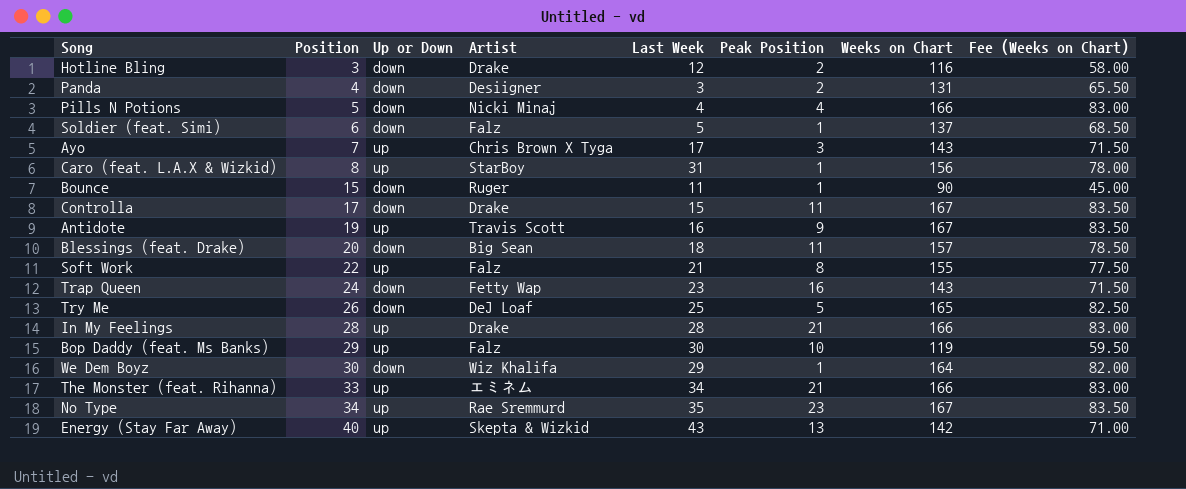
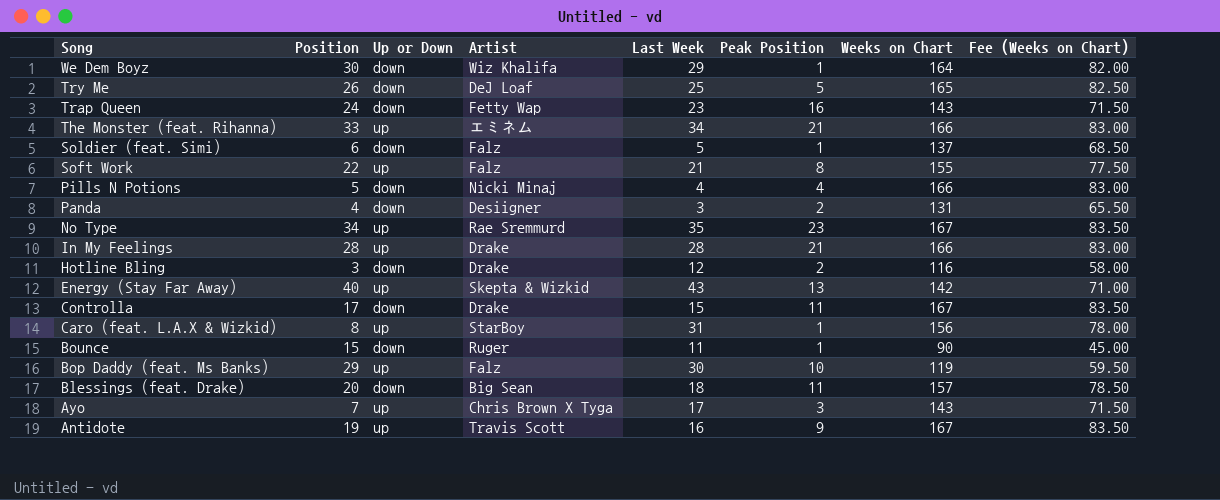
row order: Position ascending -> Song descending

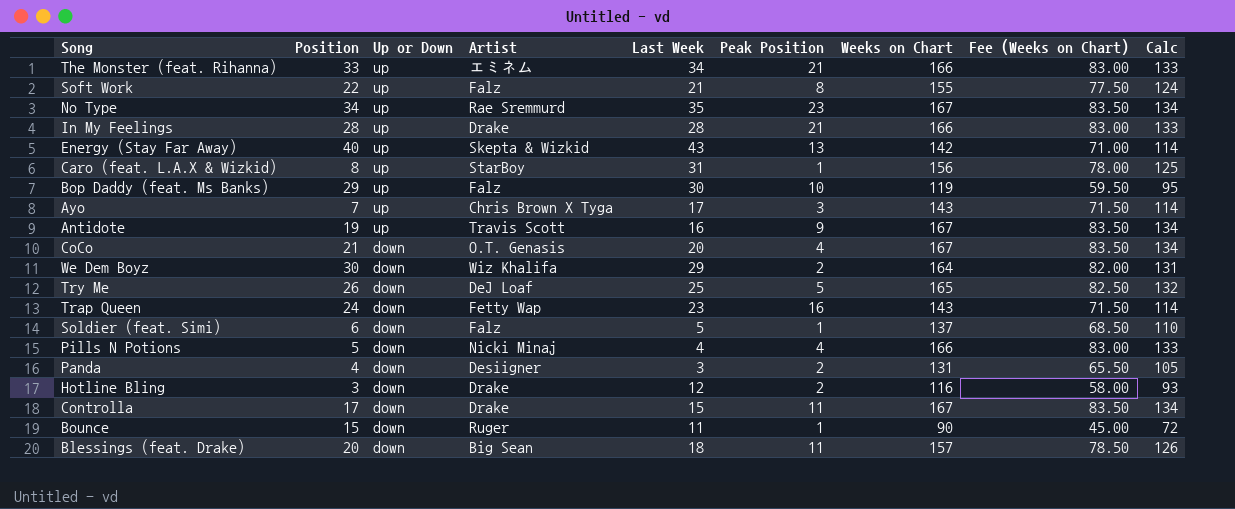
row order: Song descending -> Up or Down descending
column Calc | formula: none -> [Weeks on Chart] * 0.8
row CoCo: none -> 21 | down | O.T. Genasis | 20 | 4 | 167 | 83.50 | 134
We Dem Boyz | Peak Position: 1 -> 2

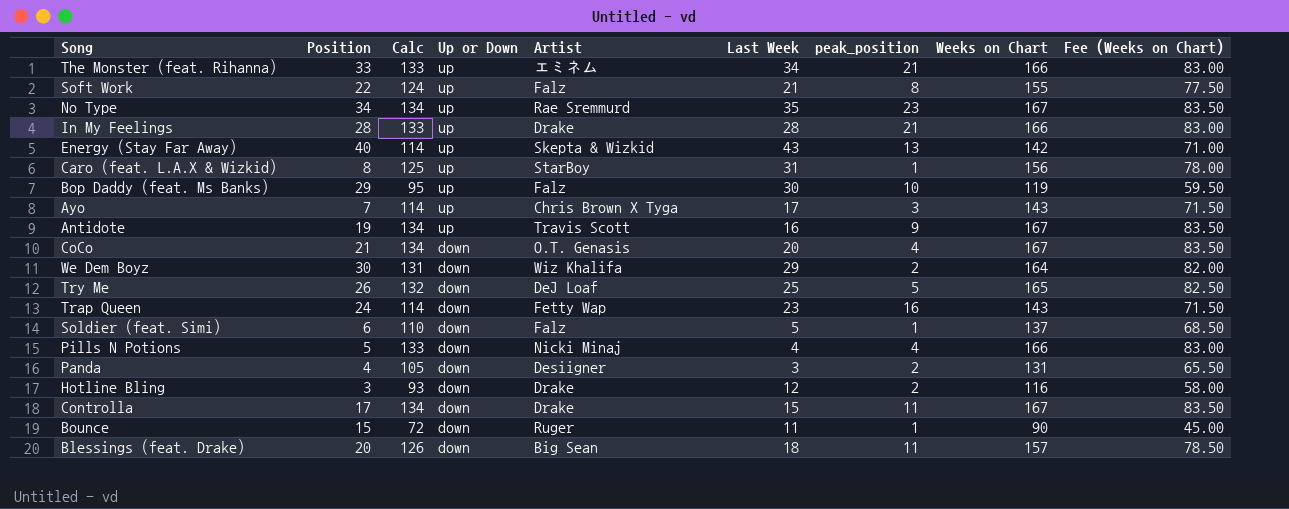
column Calc | position: 9 -> 3
column name: Peak Position -> peak_position

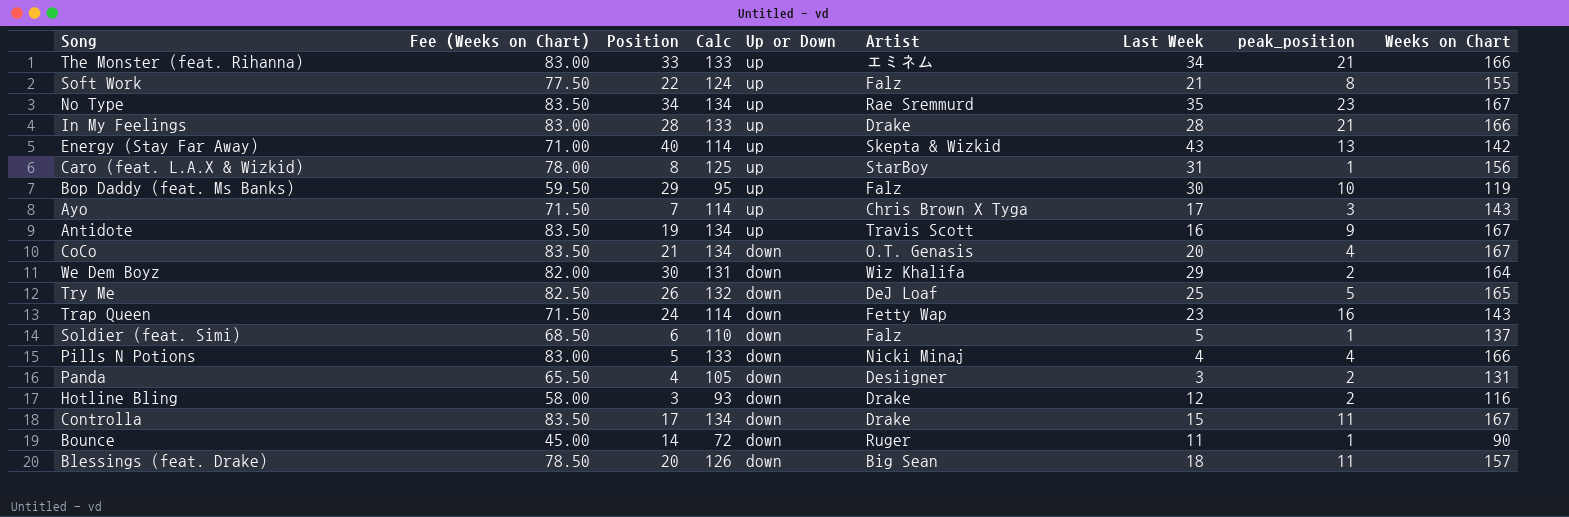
column Fee (Weeks on Chart) | position: 9 -> 2
Bounce | Position: 15 -> 14

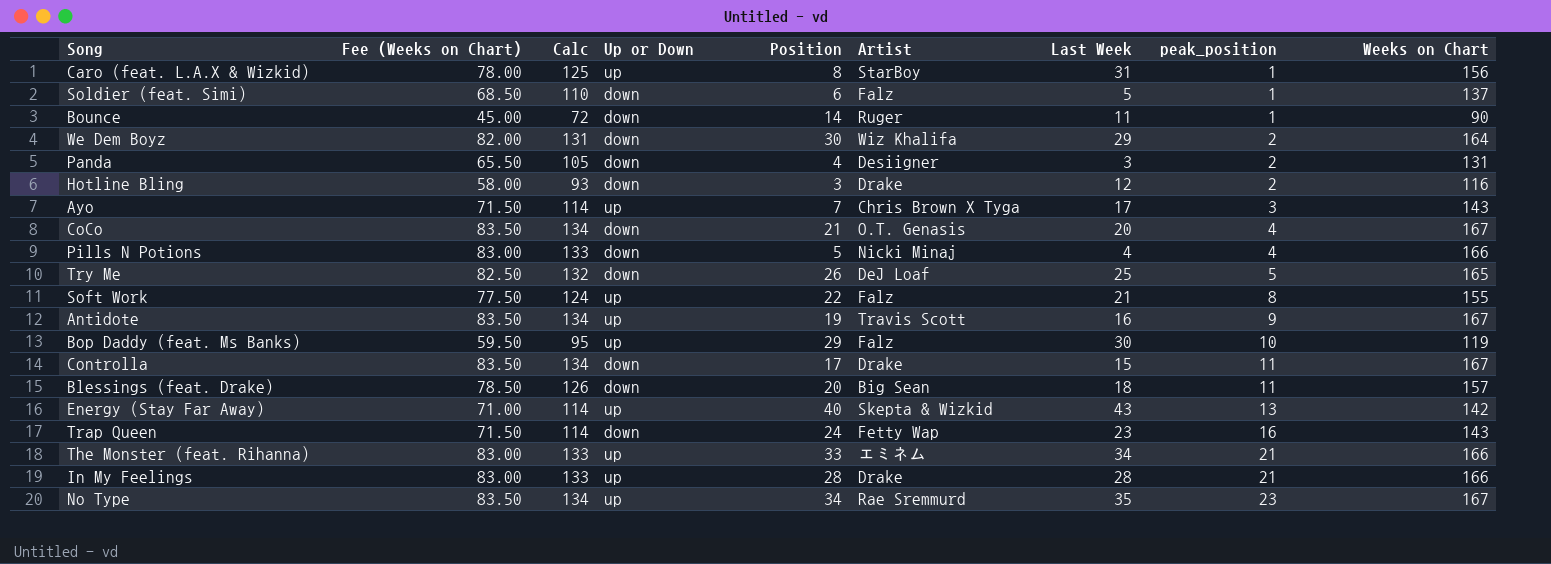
row order: Up or Down descending -> peak_position ascending
column Position | position: 3 -> 5

